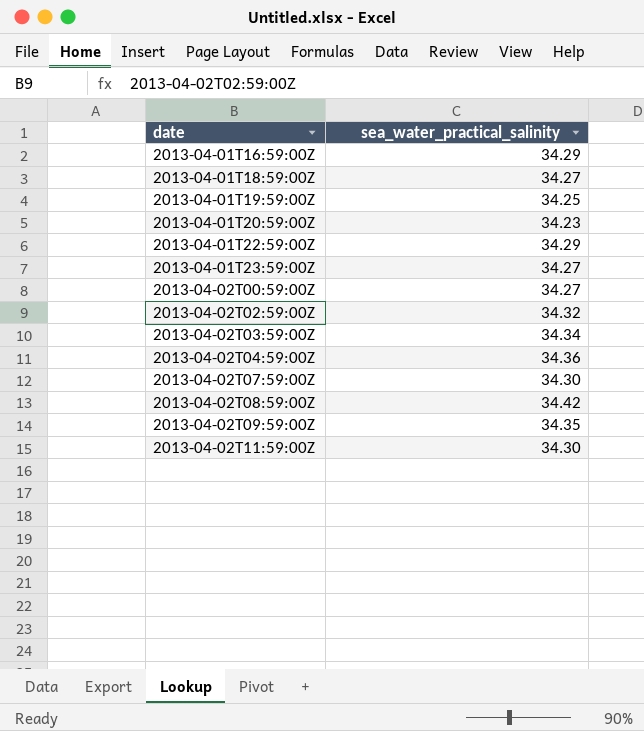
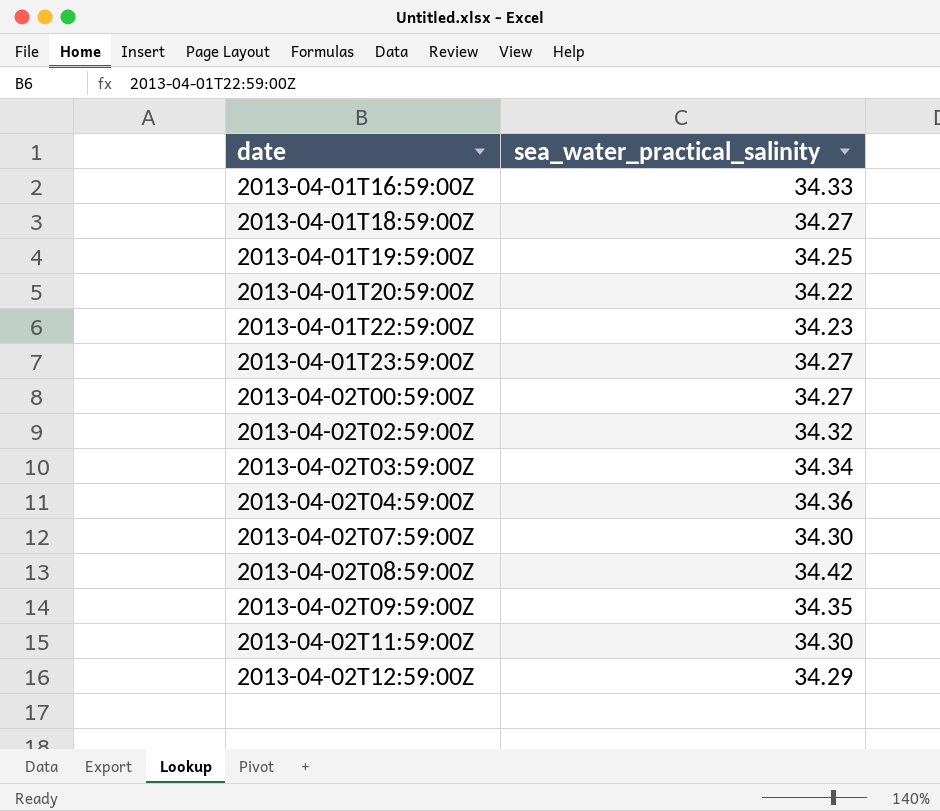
2013-04-01T16:59:00Z | sea_water_practical_salinity: 34.29 -> 34.33
2013-04-01T20:59:00Z | sea_water_practical_salinity: 34.23 -> 34.22
2013-04-01T22:59:00Z | sea_water_practical_salinity: 34.29 -> 34.23
row 2013-04-02T12:59:00Z: none -> 34.29

